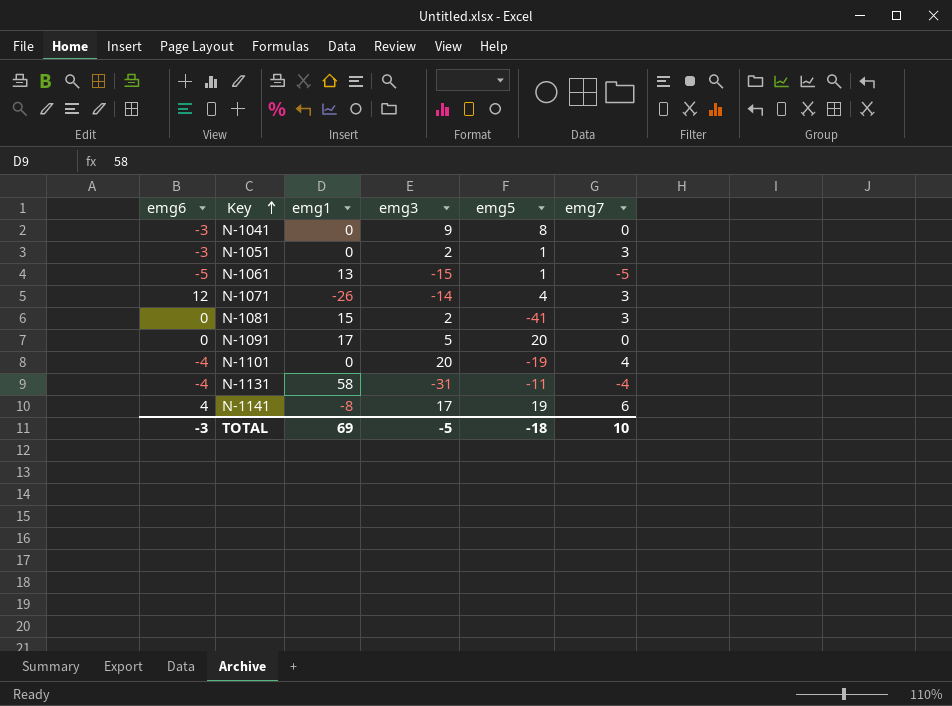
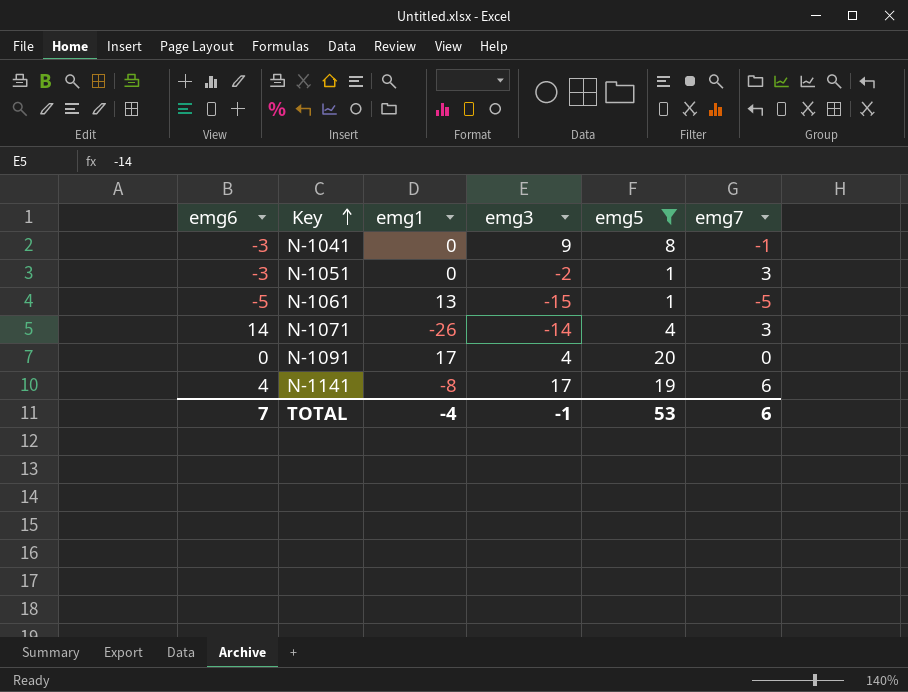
filter: none -> emg5 >= 1
N-1041 | emg7: 0 -> -1
N-1051 | emg3: 2 -> -2
N-1071 | emg6: 12 -> 14
N-1091 | emg3: 5 -> 4
TOTAL | emg6: -3 -> 7
TOTAL | emg1: 69 -> -4
TOTAL | emg3: -5 -> -1
TOTAL | emg5: -18 -> 53
TOTAL | emg7: 10 -> 6

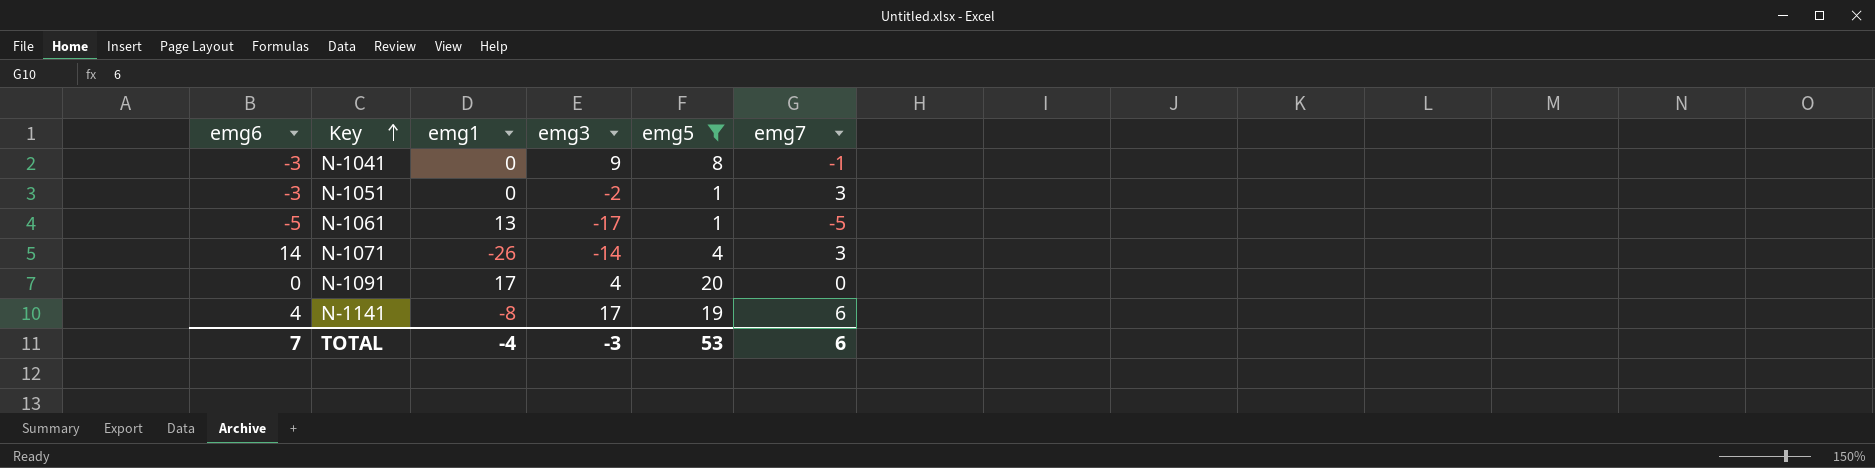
N-1061 | emg3: -15 -> -17
TOTAL | emg3: -1 -> -3

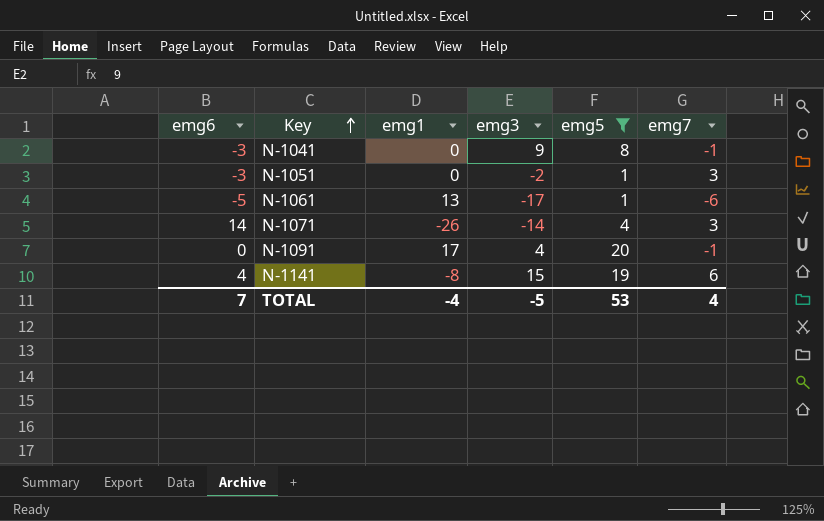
N-1061 | emg7: -5 -> -6
N-1091 | emg7: 0 -> -1
N-1141 | emg3: 17 -> 15
TOTAL | emg3: -3 -> -5
TOTAL | emg7: 6 -> 4

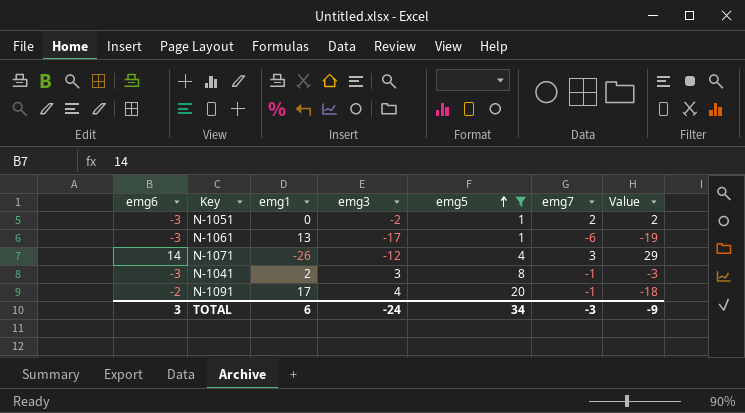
row order: Key ascending -> emg5 ascending
column Value | formula: none -> [emg7] - [emg1]
row N-1141: 4 | -8 | 15 | 19 | 6 -> none
N-1051 | emg7: 3 -> 2
N-1061 | emg6: -5 -> -3
N-1071 | emg3: -14 -> -12
N-1041 | emg1: 0 -> 2
N-1041 | emg3: 9 -> 3
N-1091 | emg6: 0 -> -2
TOTAL | emg6: 7 -> 3
TOTAL | emg1: -4 -> 6
TOTAL | emg3: -5 -> -24
TOTAL | emg5: 53 -> 34
TOTAL | emg7: 4 -> -3

